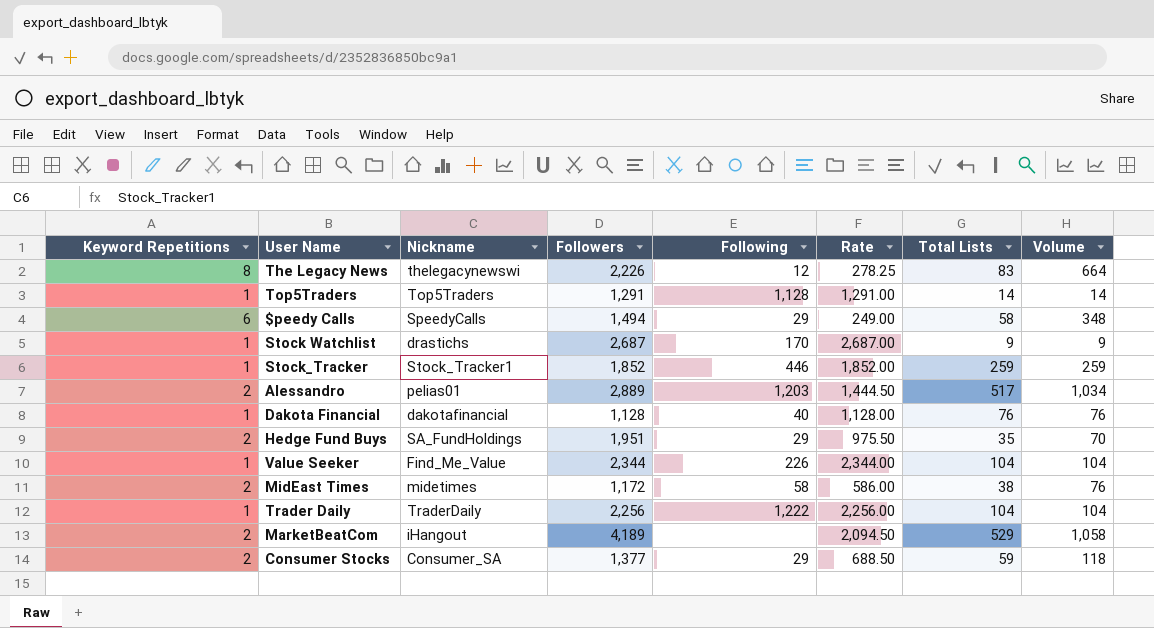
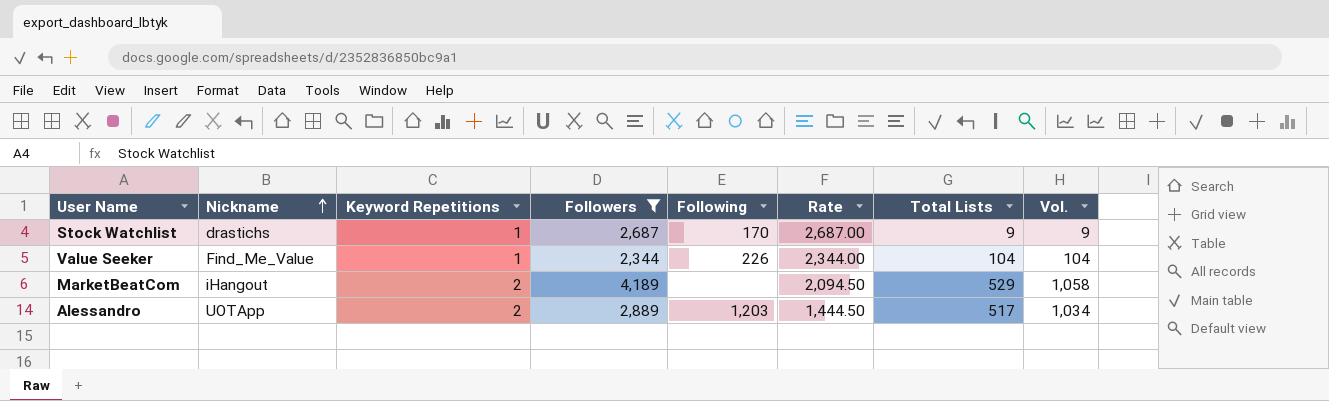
filter: none -> Followers >= 2,344
row order: none -> Nickname ascending
column Keyword Repetitions | position: 1 -> 3
column name: Volume -> Vol.
Alessandro | Nickname: pelias01 -> UOTApp

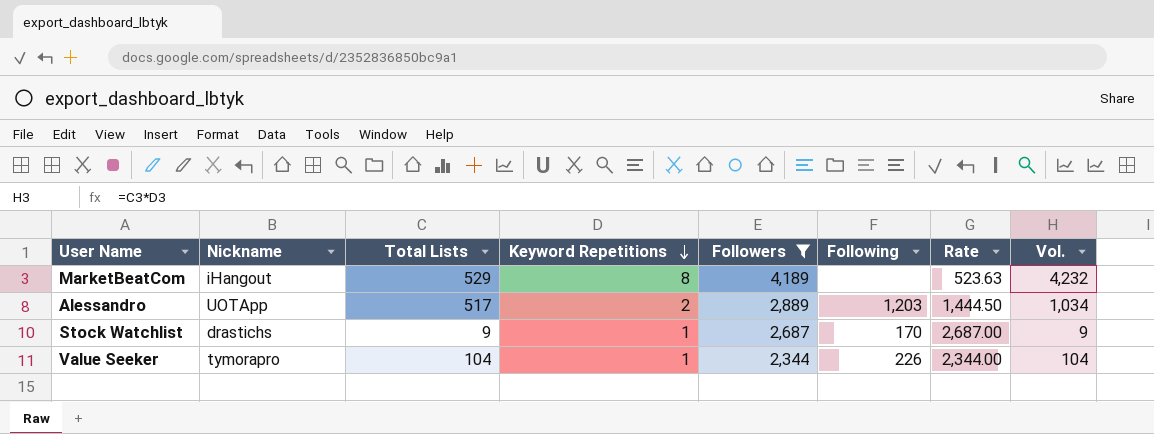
row order: Nickname ascending -> Keyword Repetitions descending
column Total Lists | position: 7 -> 3
MarketBeatCom | Keyword Repetitions: 2 -> 8
MarketBeatCom | Rate: 2,094.50 -> 523.63
MarketBeatCom | Vol.: 1,058 -> 4,232
Value Seeker | Nickname: Find_Me_Value -> tymorapro

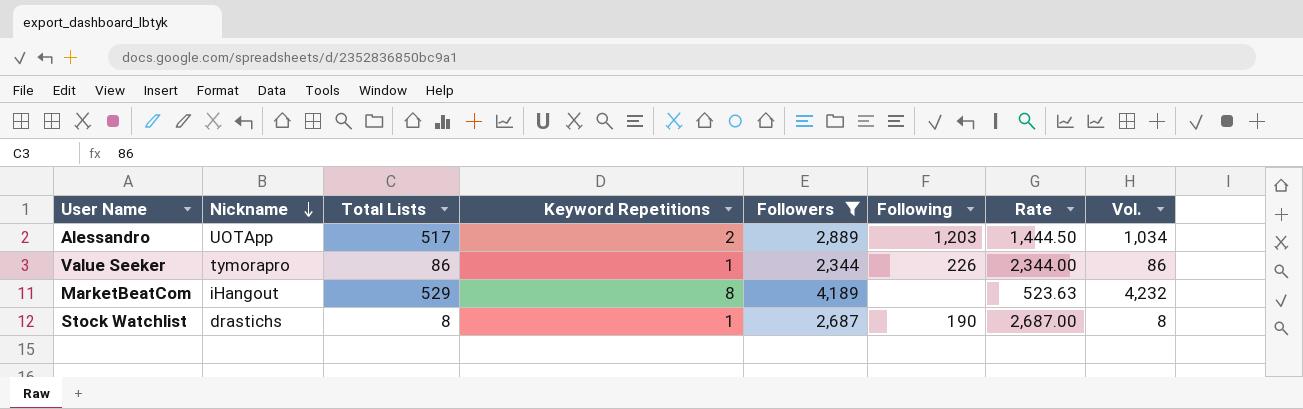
row order: Keyword Repetitions descending -> Nickname descending
Value Seeker | Total Lists: 104 -> 86
Value Seeker | Vol.: 104 -> 86
Stock Watchlist | Total Lists: 9 -> 8
Stock Watchlist | Following: 170 -> 190
Stock Watchlist | Vol.: 9 -> 8

